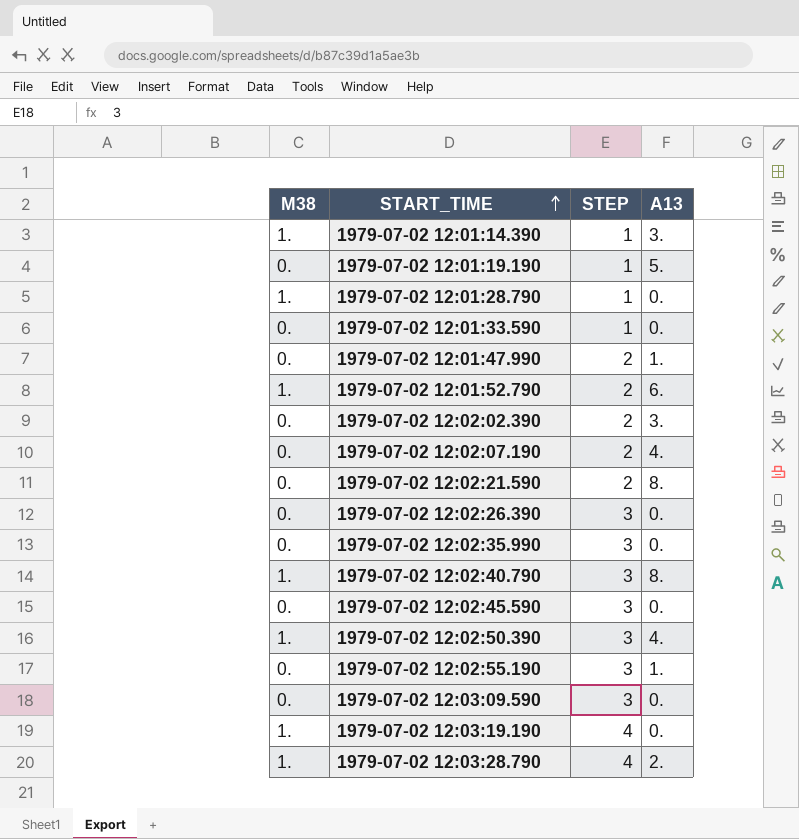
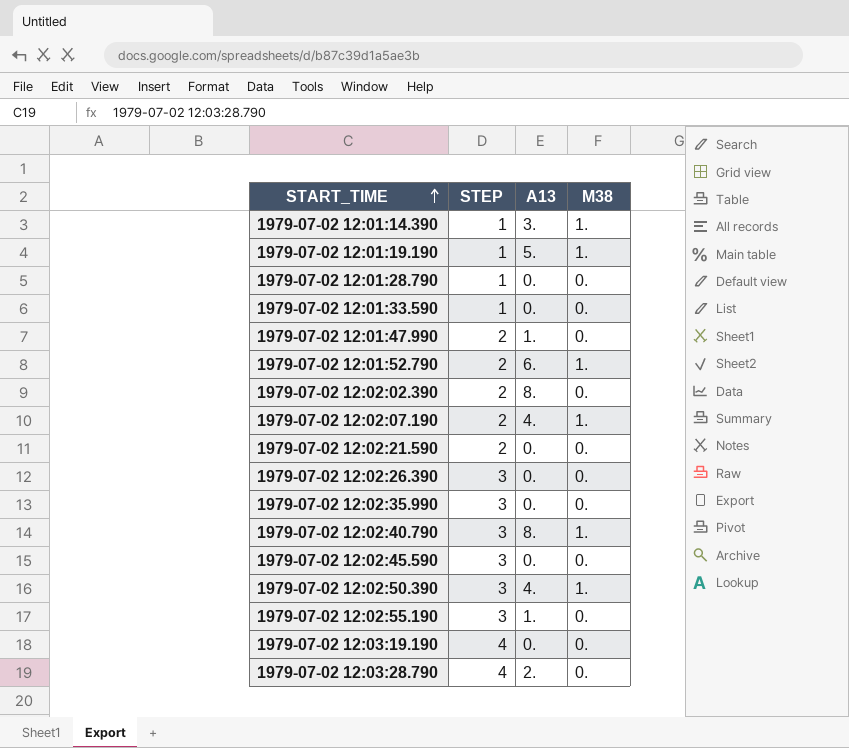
column M38 | position: 1 -> 4
row 1979-07-02 12:03:09.590: 0. | 3 | 0. -> none
1979-07-02 12:01:19.190 | M38: 0. -> 1.
1979-07-02 12:01:28.790 | M38: 1. -> 0.
1979-07-02 12:02:02.390 | A13: 3. -> 8.
1979-07-02 12:02:07.190 | M38: 0. -> 1.
1979-07-02 12:02:21.590 | A13: 8. -> 0.
1979-07-02 12:03:19.190 | M38: 1. -> 0.
1979-07-02 12:03:28.790 | M38: 1. -> 0.

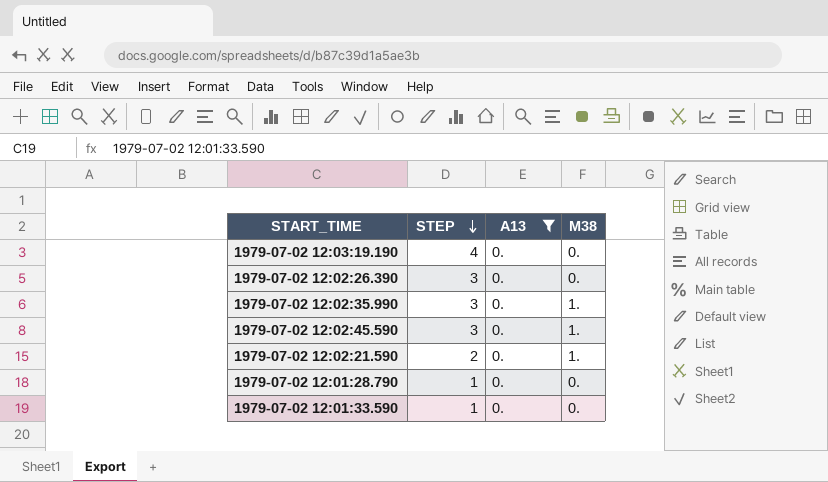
filter: none -> A13 = 0.
row order: START_TIME ascending -> STEP descending
1979-07-02 12:02:35.990 | M38: 0. -> 1.
1979-07-02 12:02:45.590 | M38: 0. -> 1.
1979-07-02 12:02:21.590 | M38: 0. -> 1.

